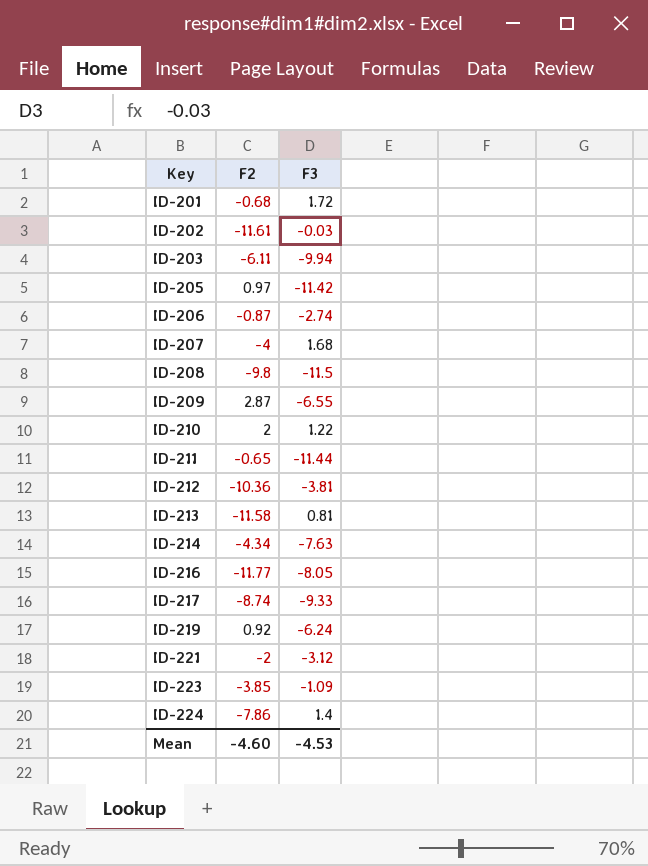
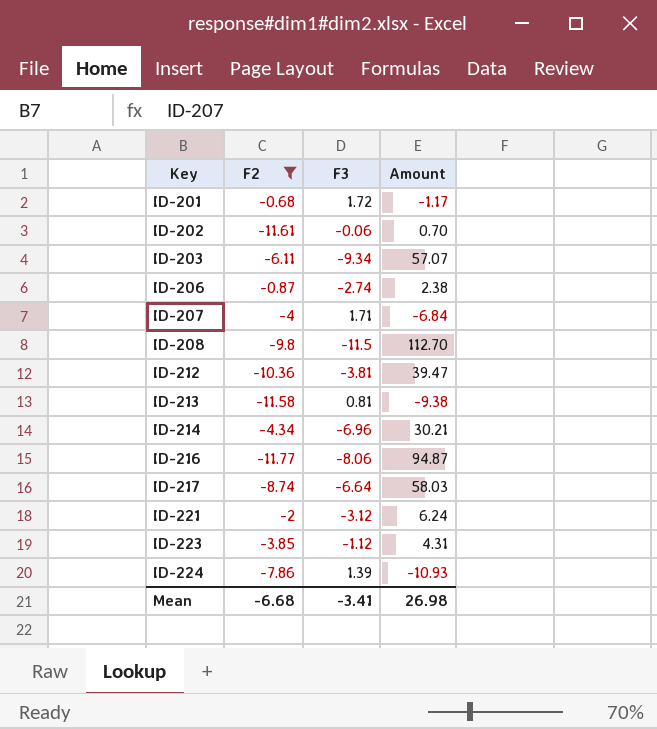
filter: none -> F2 <= -0.68
column Amount | formula: none -> [F2] * [F3]
ID-202 | F3: -0.03 -> -0.06
ID-203 | F3: -9.94 -> -9.34
ID-207 | F3: 1.68 -> 1.71
ID-214 | F3: -7.63 -> -6.96
ID-216 | F3: -8.05 -> -8.06
ID-217 | F3: -9.33 -> -6.64
ID-223 | F3: -1.09 -> -1.12
ID-224 | F3: 1.4 -> 1.39
Mean | F2: -4.60 -> -6.68
Mean | F3: -4.53 -> -3.41

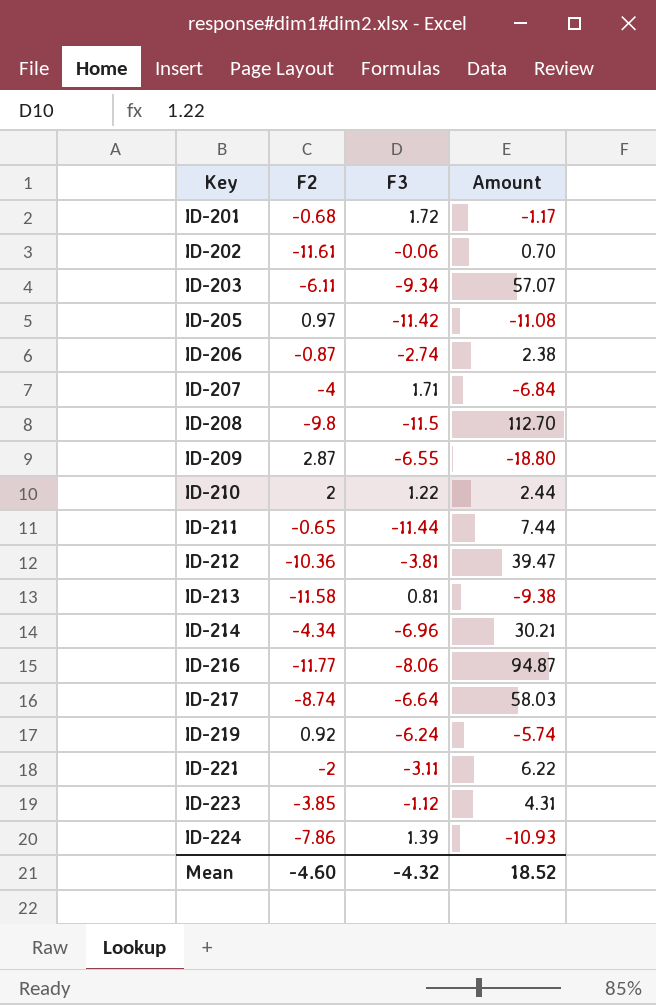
filter: F2 <= -0.68 -> none
ID-221 | F3: -3.12 -> -3.11
ID-221 | Amount: 6.24 -> 6.22
Mean | F2: -6.68 -> -4.60
Mean | F3: -3.41 -> -4.32
Mean | Amount: 26.98 -> 18.52

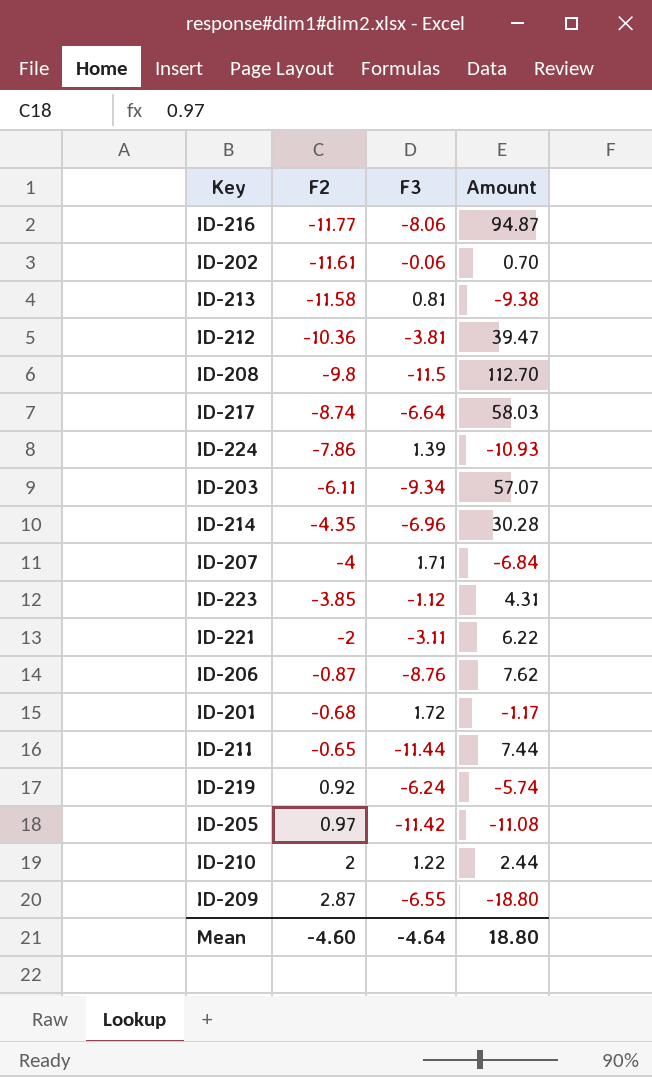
row order: Key ascending -> F2 ascending
ID-214 | F2: -4.34 -> -4.35
ID-214 | Amount: 30.21 -> 30.28
ID-206 | F3: -2.74 -> -8.76
ID-206 | Amount: 2.38 -> 7.62
Mean | F3: -4.32 -> -4.64
Mean | Amount: 18.52 -> 18.80

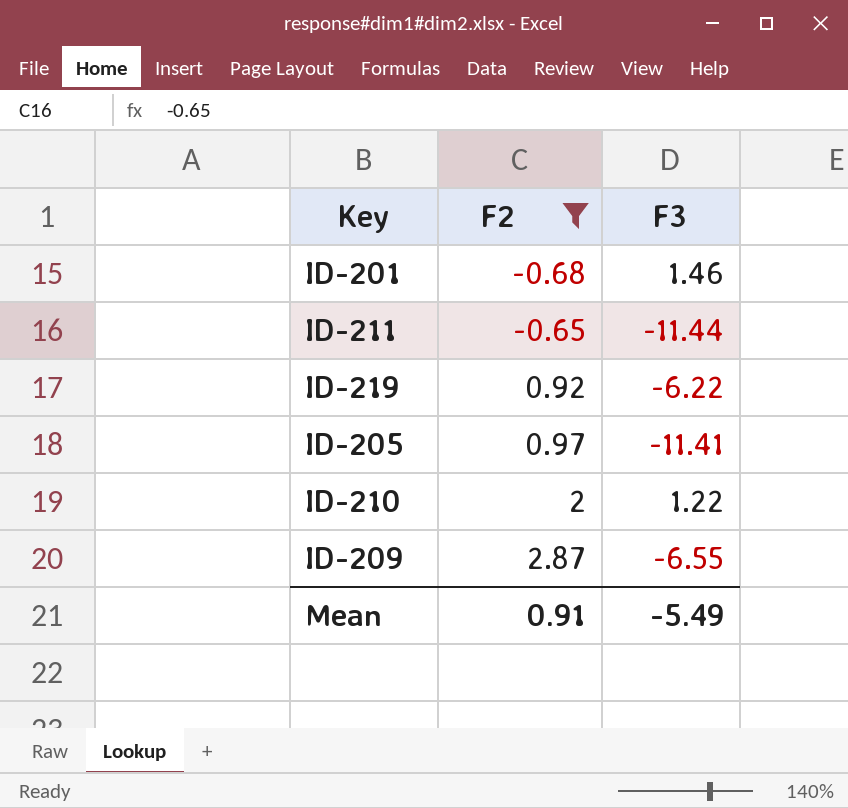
filter: none -> F2 >= -0.68
column Amount | formula: [F2] * [F3] -> none
ID-201 | F3: 1.72 -> 1.46
ID-219 | F3: -6.24 -> -6.22
ID-205 | F3: -11.42 -> -11.41
Mean | F2: -4.60 -> 0.91
Mean | F3: -4.64 -> -5.49

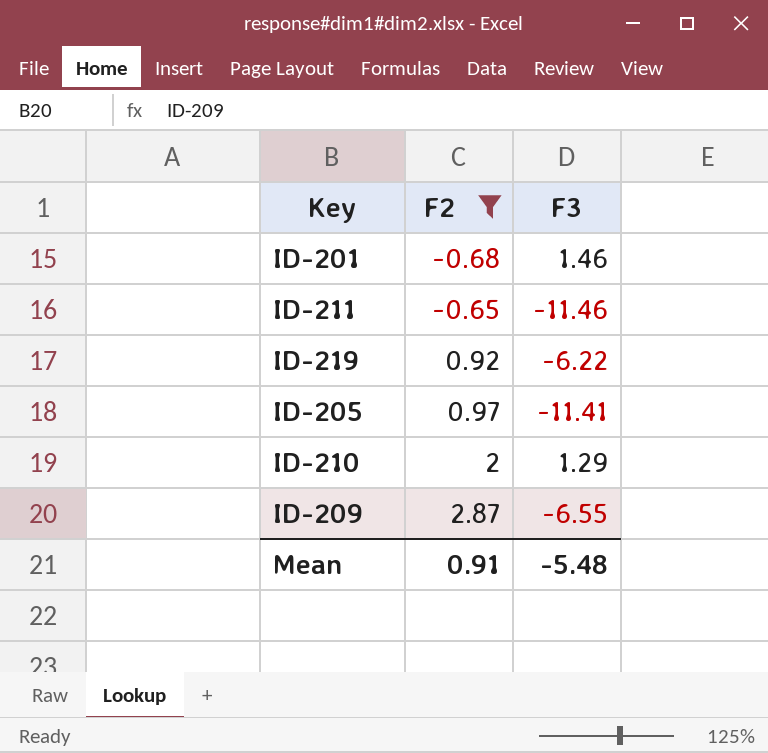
ID-211 | F3: -11.44 -> -11.46
ID-210 | F3: 1.22 -> 1.29
Mean | F3: -5.49 -> -5.48

